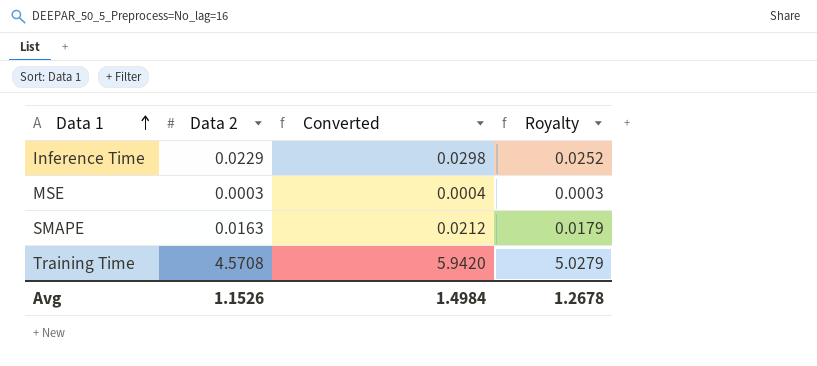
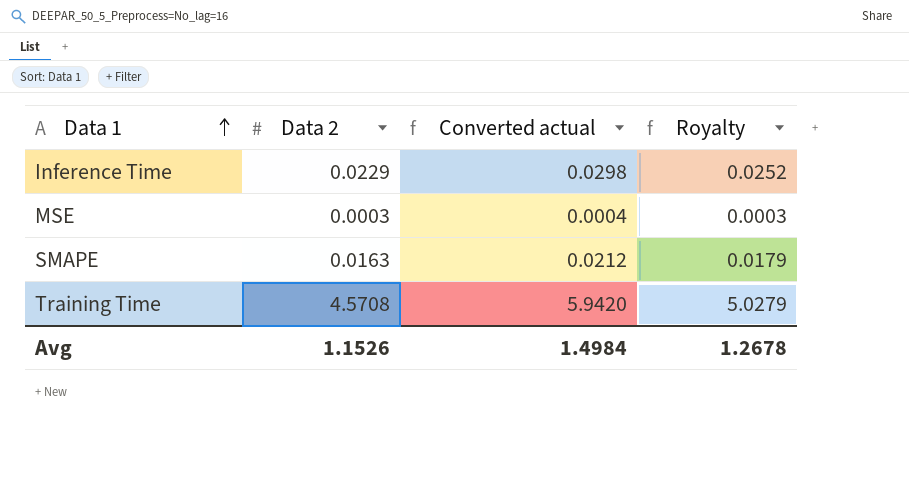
column name: Converted -> Converted actual

